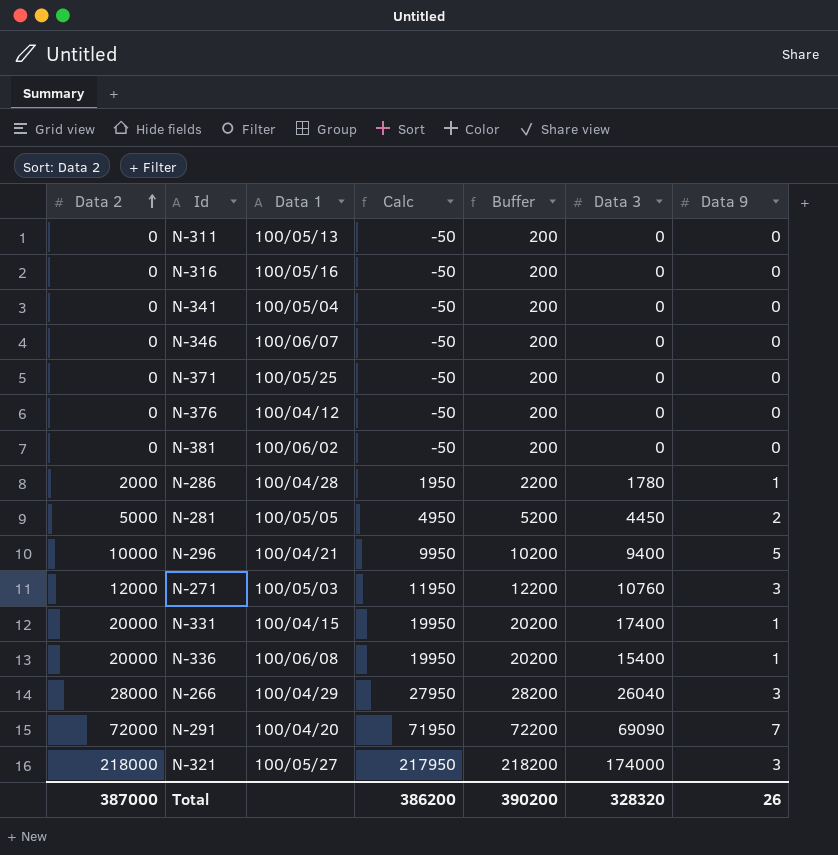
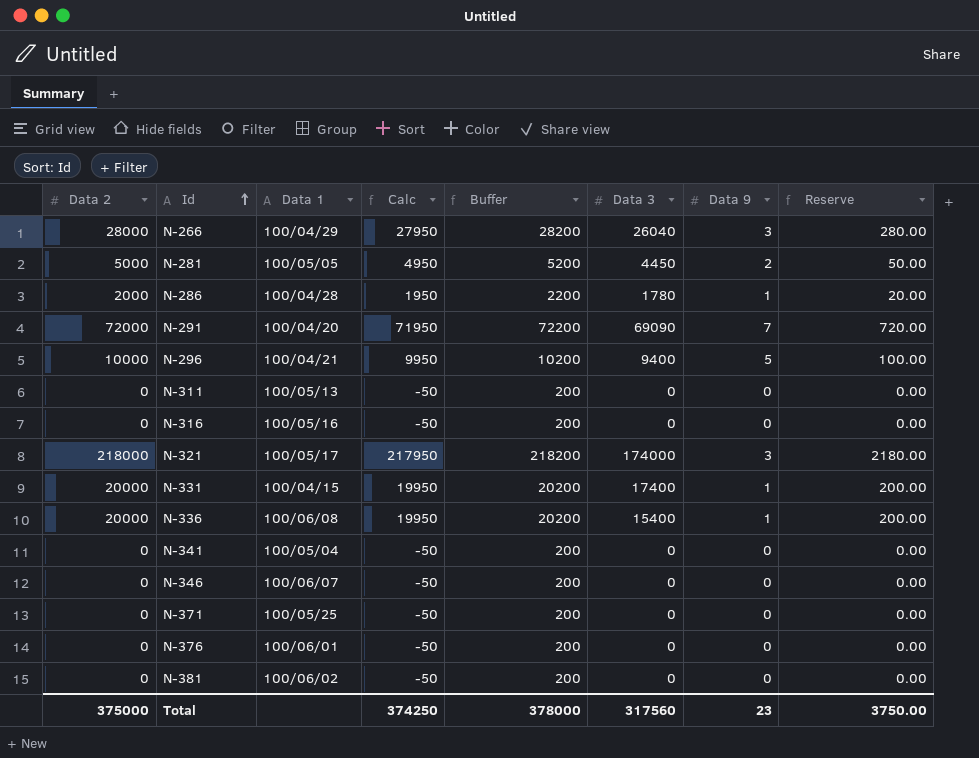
row order: Data 2 ascending -> Id ascending
column Reserve | formula: none -> [Data 2] * 0.01
row N-271: 12000 | 100/05/03 | 11950 | 12200 | 10760 | 3 -> none
N-321 | Data 1: 100/05/27 -> 100/05/17
N-376 | Data 1: 100/04/12 -> 100/06/01
Total | Data 2: 387000 -> 375000
Total | Calc: 386200 -> 374250
Total | Buffer: 390200 -> 378000
Total | Data 3: 328320 -> 317560
Total | Data 9: 26 -> 23

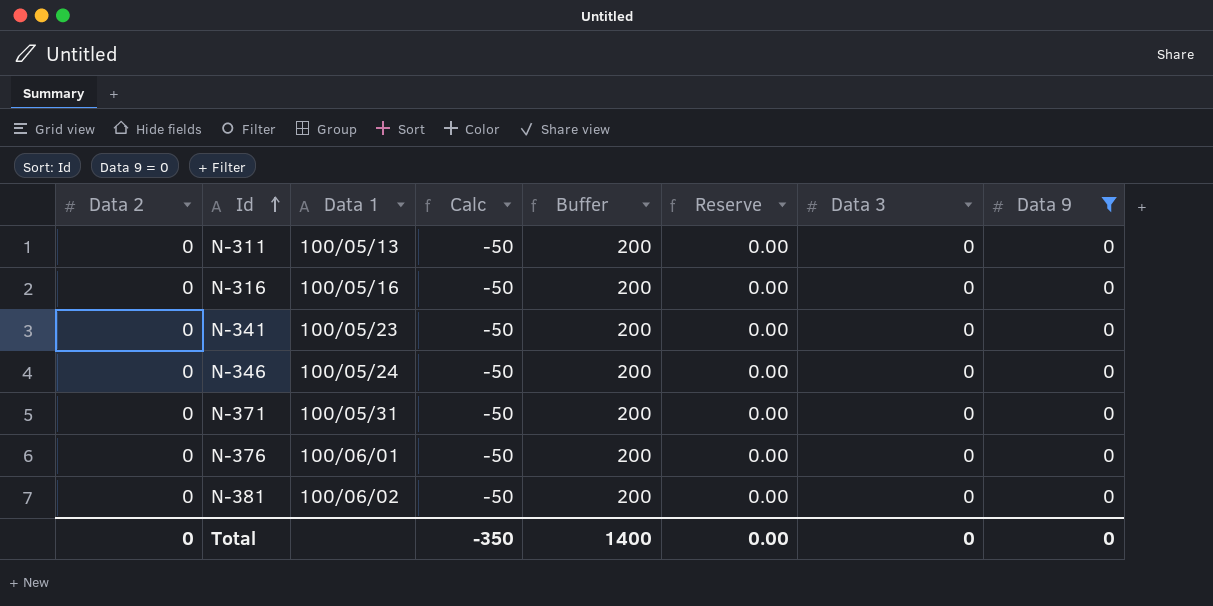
filter: none -> Data 9 = 0
column Reserve | position: 8 -> 6
N-341 | Data 1: 100/05/04 -> 100/05/23
N-346 | Data 1: 100/06/07 -> 100/05/24
N-371 | Data 1: 100/05/25 -> 100/05/31
Total | Data 2: 375000 -> 0
Total | Calc: 374250 -> -350
Total | Buffer: 378000 -> 1400
Total | Reserve: 3750.00 -> 0.00
Total | Data 3: 317560 -> 0
Total | Data 9: 23 -> 0

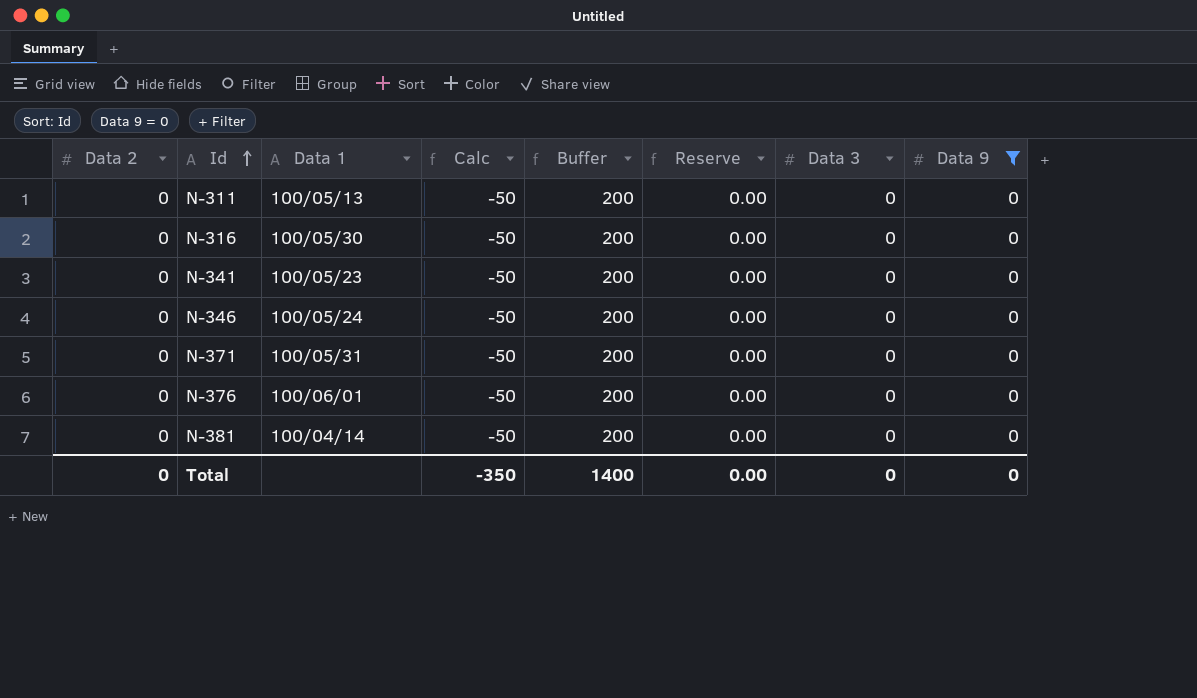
N-316 | Data 1: 100/05/16 -> 100/05/30
N-381 | Data 1: 100/06/02 -> 100/04/14

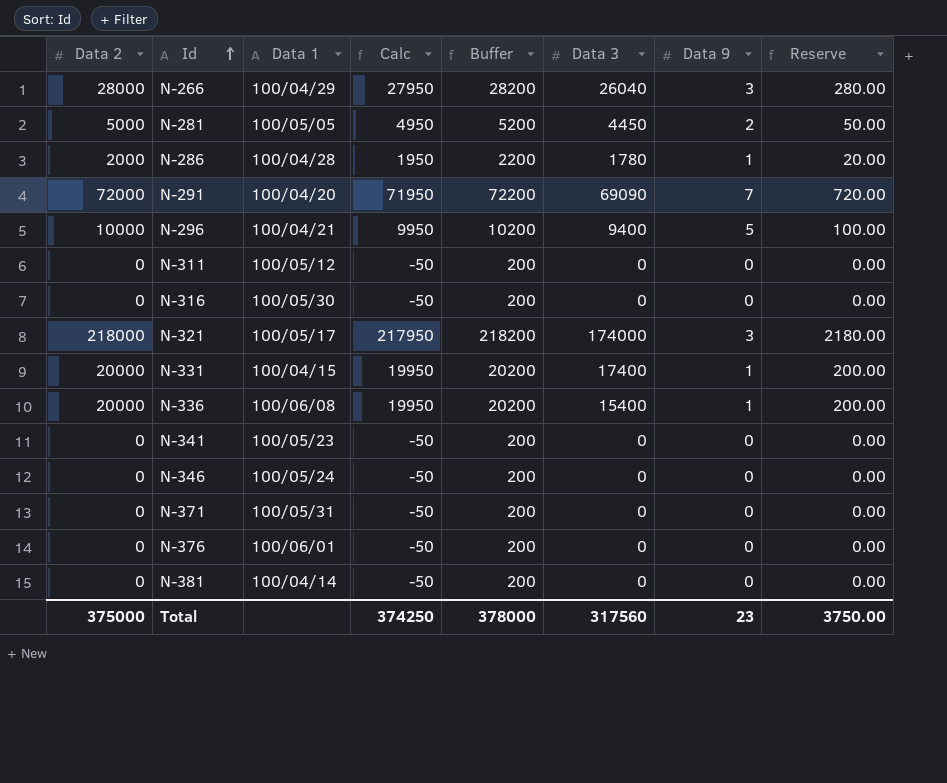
filter: Data 9 = 0 -> none
column Reserve | position: 6 -> 8
N-311 | Data 1: 100/05/13 -> 100/05/12
Total | Data 2: 0 -> 375000
Total | Calc: -350 -> 374250
Total | Buffer: 1400 -> 378000
Total | Data 3: 0 -> 317560
Total | Data 9: 0 -> 23
Total | Reserve: 0.00 -> 3750.00

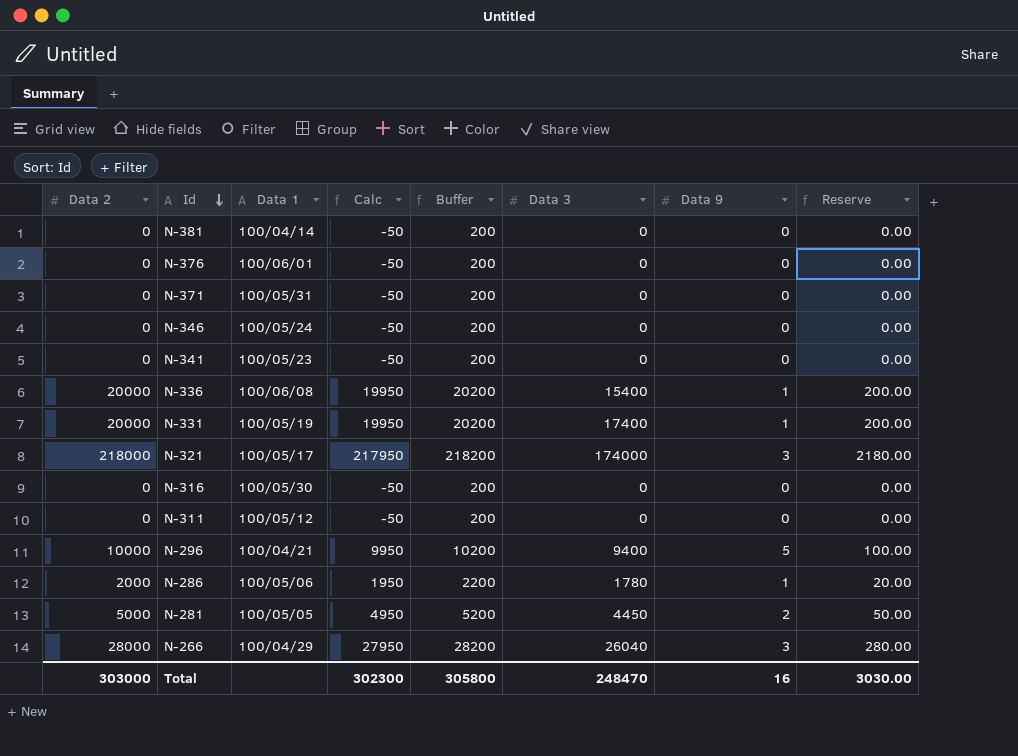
row order: Id ascending -> Id descending
row N-291: 72000 | 100/04/20 | 71950 | 72200 | 69090 | 7 | 720.00 -> none
N-331 | Data 1: 100/04/15 -> 100/05/19
N-286 | Data 1: 100/04/28 -> 100/05/06
Total | Data 2: 375000 -> 303000
Total | Calc: 374250 -> 302300
Total | Buffer: 378000 -> 305800
Total | Data 3: 317560 -> 248470
Total | Data 9: 23 -> 16
Total | Reserve: 3750.00 -> 3030.00

